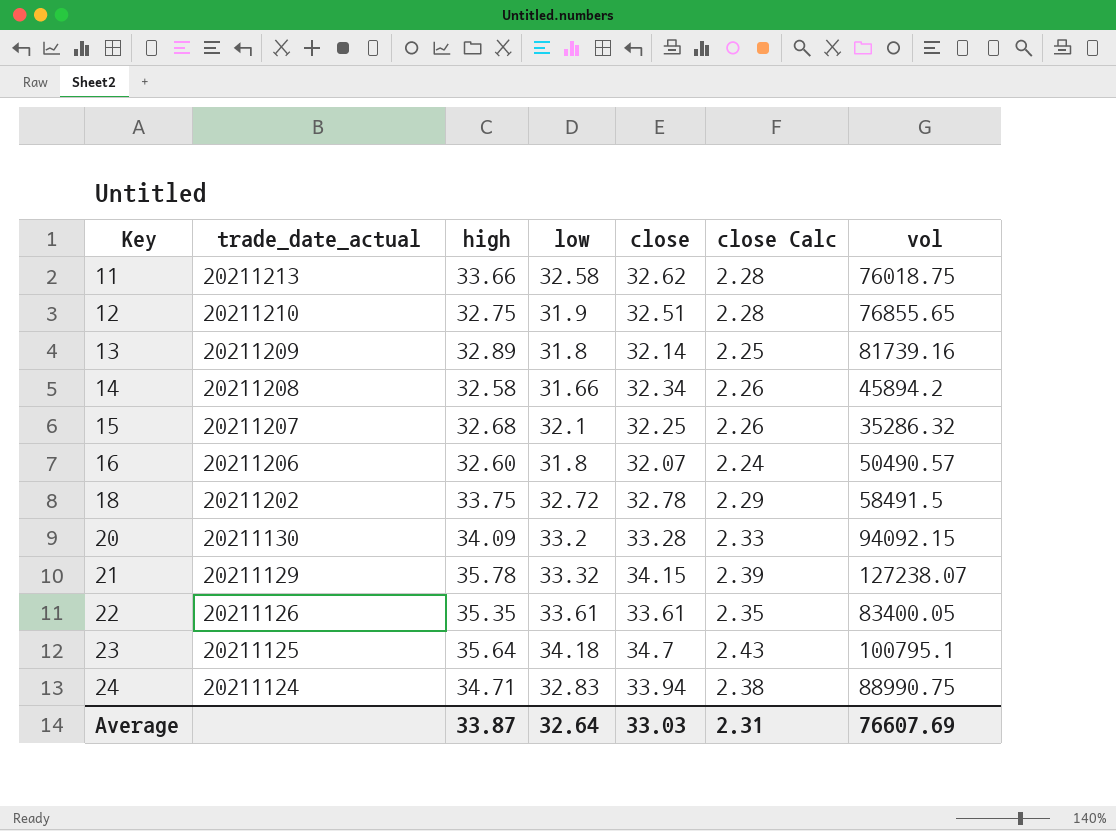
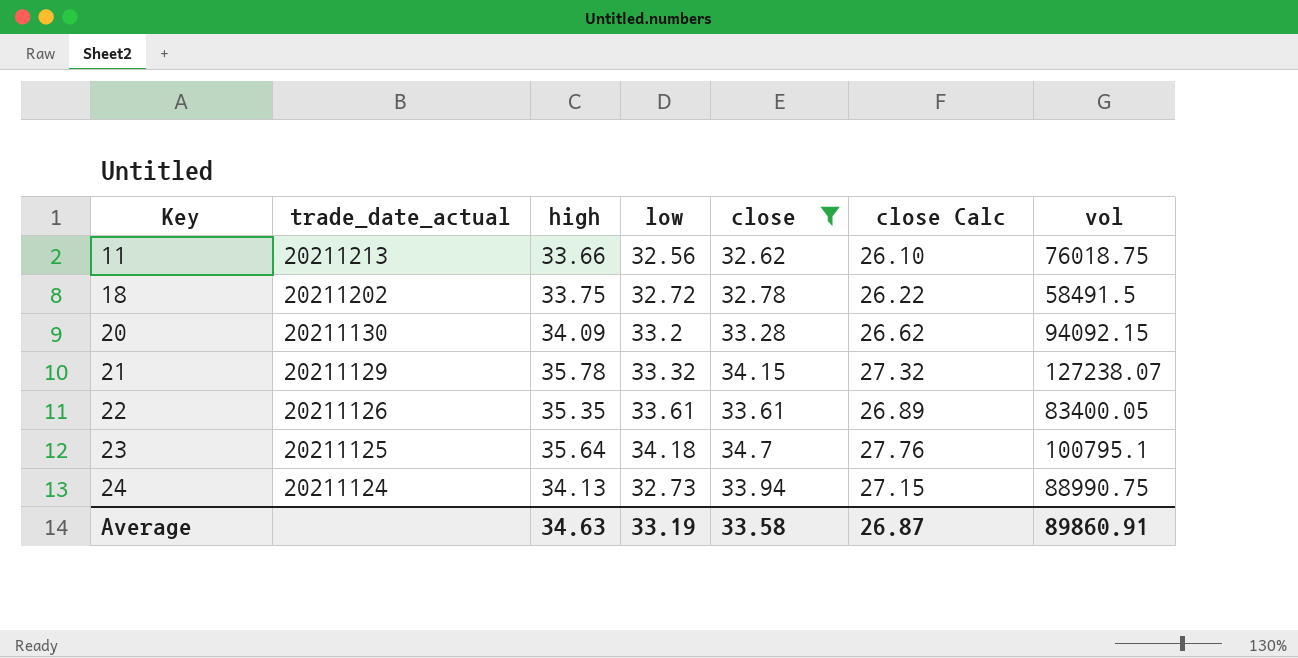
filter: none -> close >= 32.62
column close Calc | formula: [close] * 0.07 -> [close] * 0.8
11 | low: 32.58 -> 32.56
24 | high: 34.71 -> 34.13
24 | low: 32.83 -> 32.73
Average | high: 33.87 -> 34.63
Average | low: 32.64 -> 33.19
Average | close: 33.03 -> 33.58
Average | close Calc: 2.31 -> 26.87
Average | vol: 76607.69 -> 89860.91

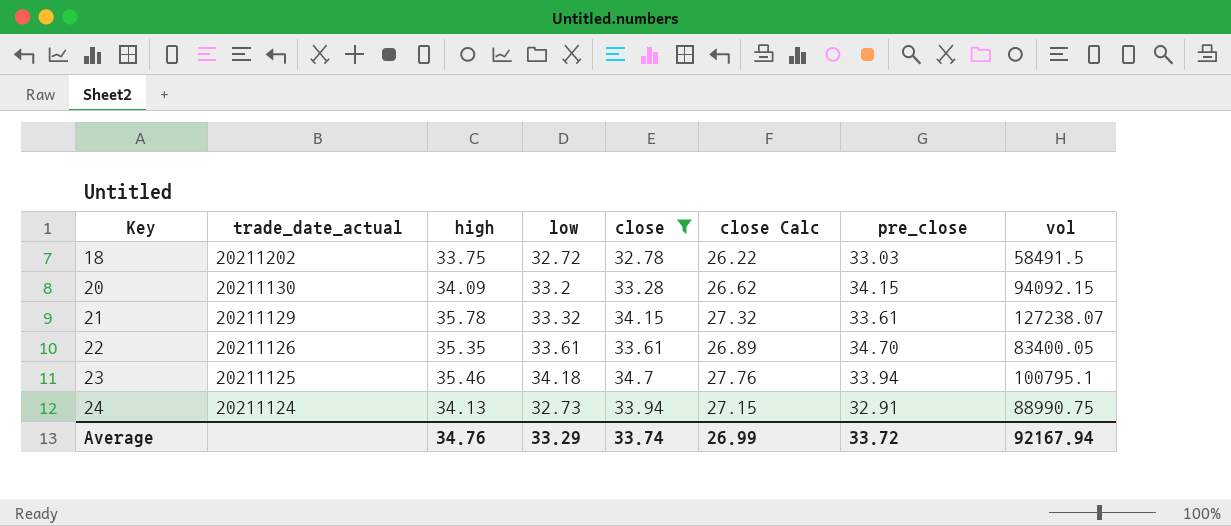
column pre_close | position: none -> 7
row 11: 20211213 | 33.66 | 32.56 | 32.62 | 26.10 | 76018.75 -> none
23 | high: 35.64 -> 35.46
Average | high: 34.63 -> 34.76
Average | low: 33.19 -> 33.29
Average | close: 33.58 -> 33.74
Average | close Calc: 26.87 -> 26.99
Average | vol: 89860.91 -> 92167.94

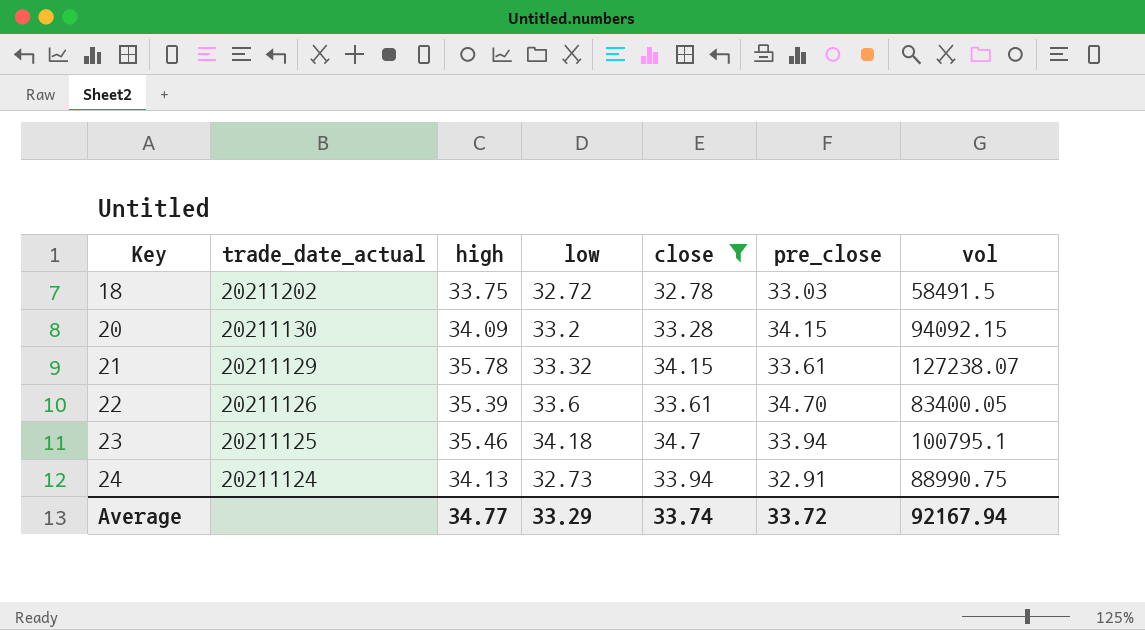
column close Calc | formula: [close] * 0.8 -> none
22 | high: 35.35 -> 35.39
22 | low: 33.61 -> 33.6
Average | high: 34.76 -> 34.77

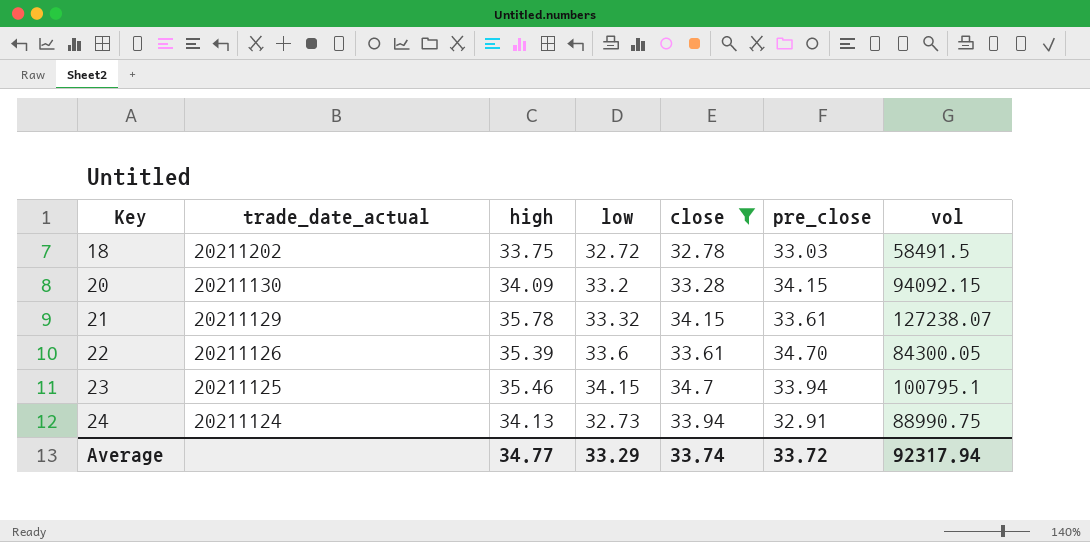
22 | vol: 83400.05 -> 84300.05
23 | low: 34.18 -> 34.15
Average | vol: 92167.94 -> 92317.94

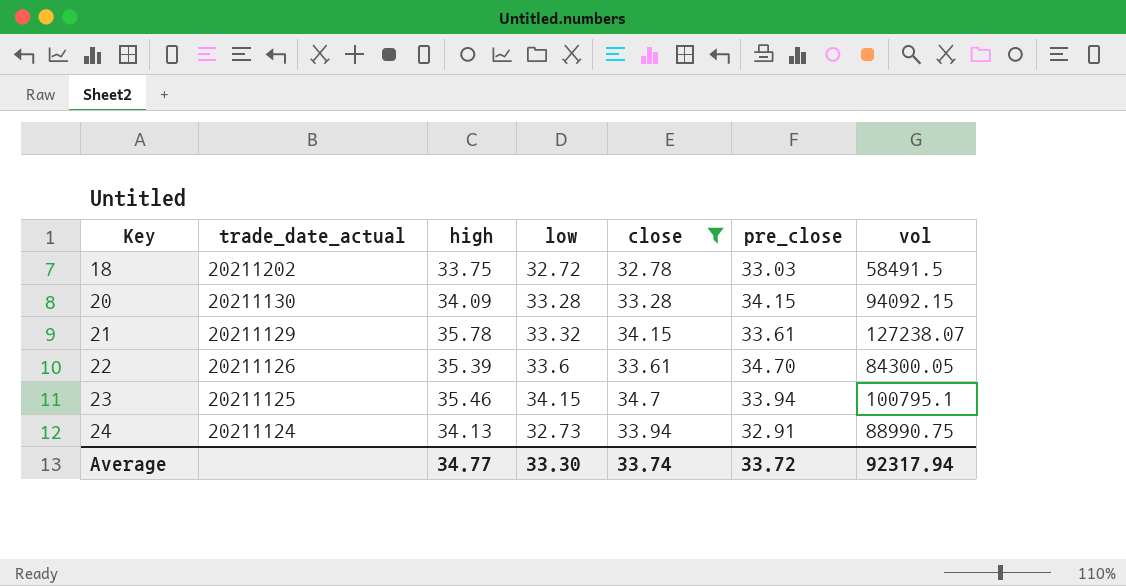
20 | low: 33.2 -> 33.28
Average | low: 33.29 -> 33.30

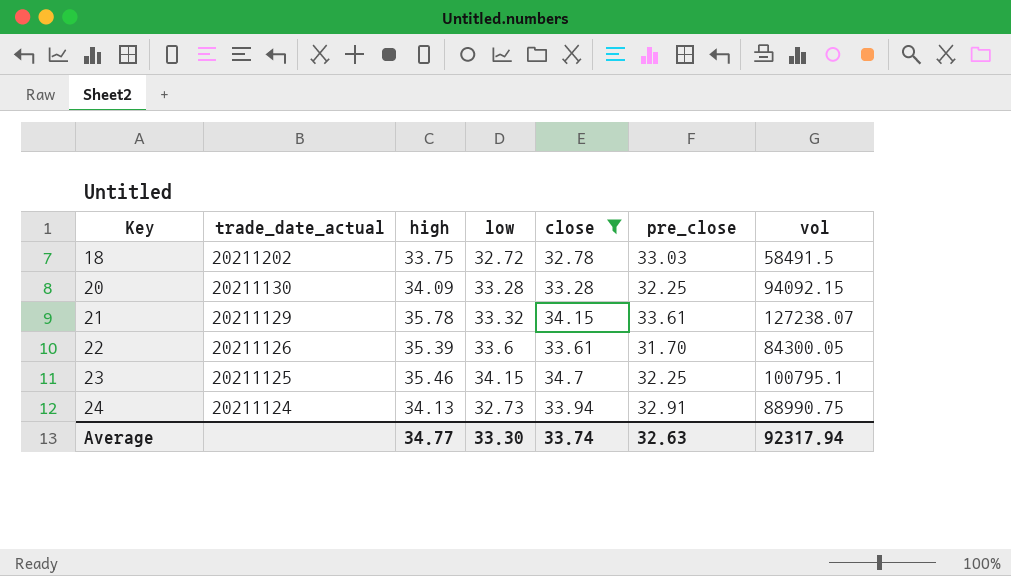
20 | pre_close: 34.15 -> 32.25
22 | pre_close: 34.70 -> 31.70
23 | pre_close: 33.94 -> 32.25
Average | pre_close: 33.72 -> 32.63

